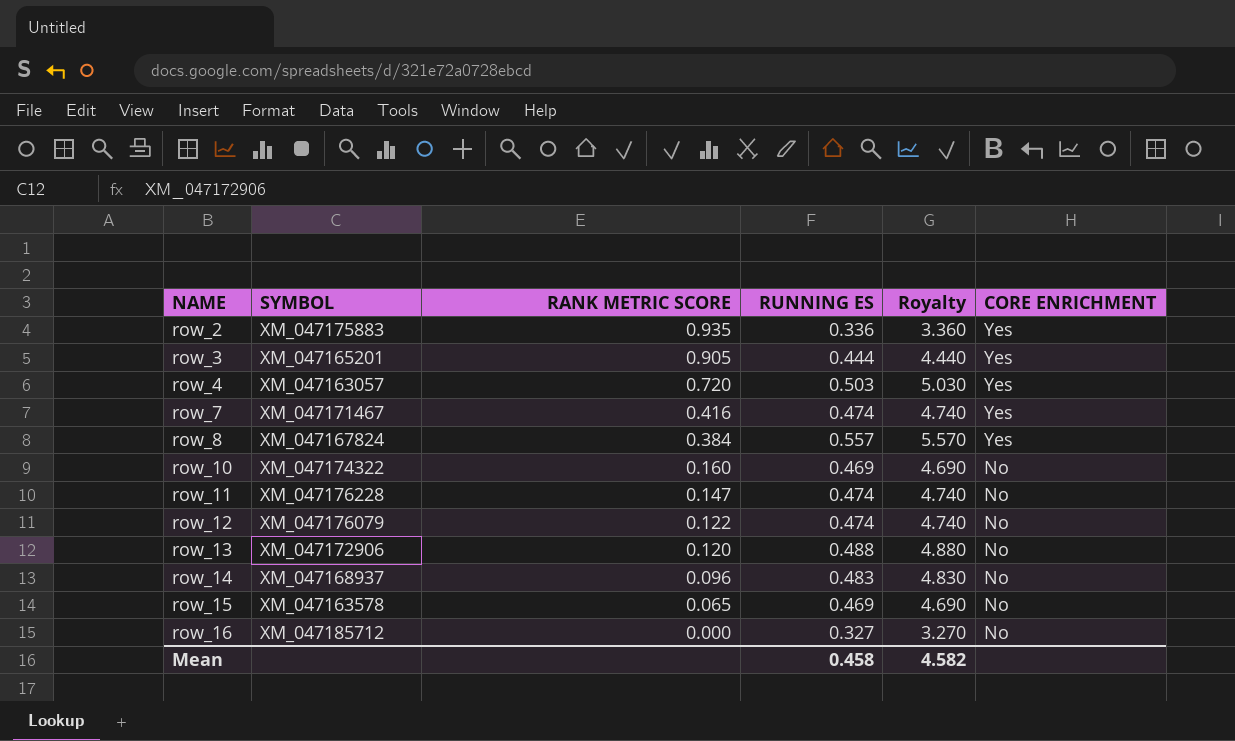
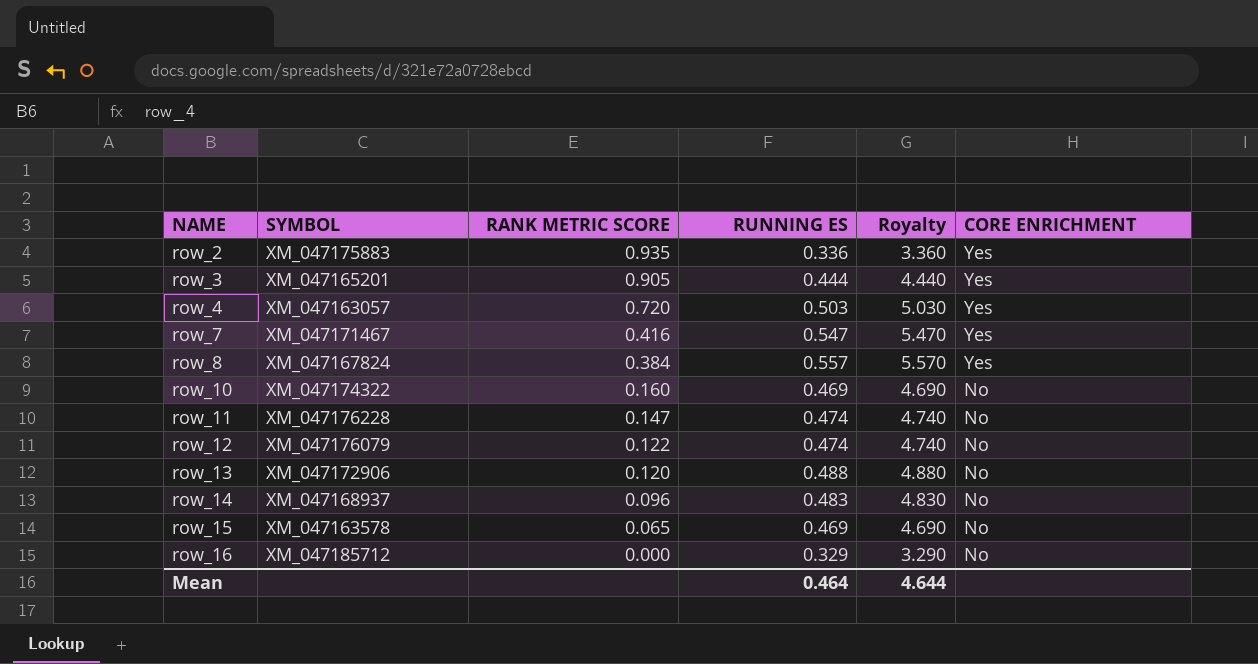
row_7 | RUNNING ES: 0.474 -> 0.547
row_7 | Royalty: 4.740 -> 5.470
row_16 | RUNNING ES: 0.327 -> 0.329
row_16 | Royalty: 3.270 -> 3.290
Mean | RUNNING ES: 0.458 -> 0.464
Mean | Royalty: 4.582 -> 4.644

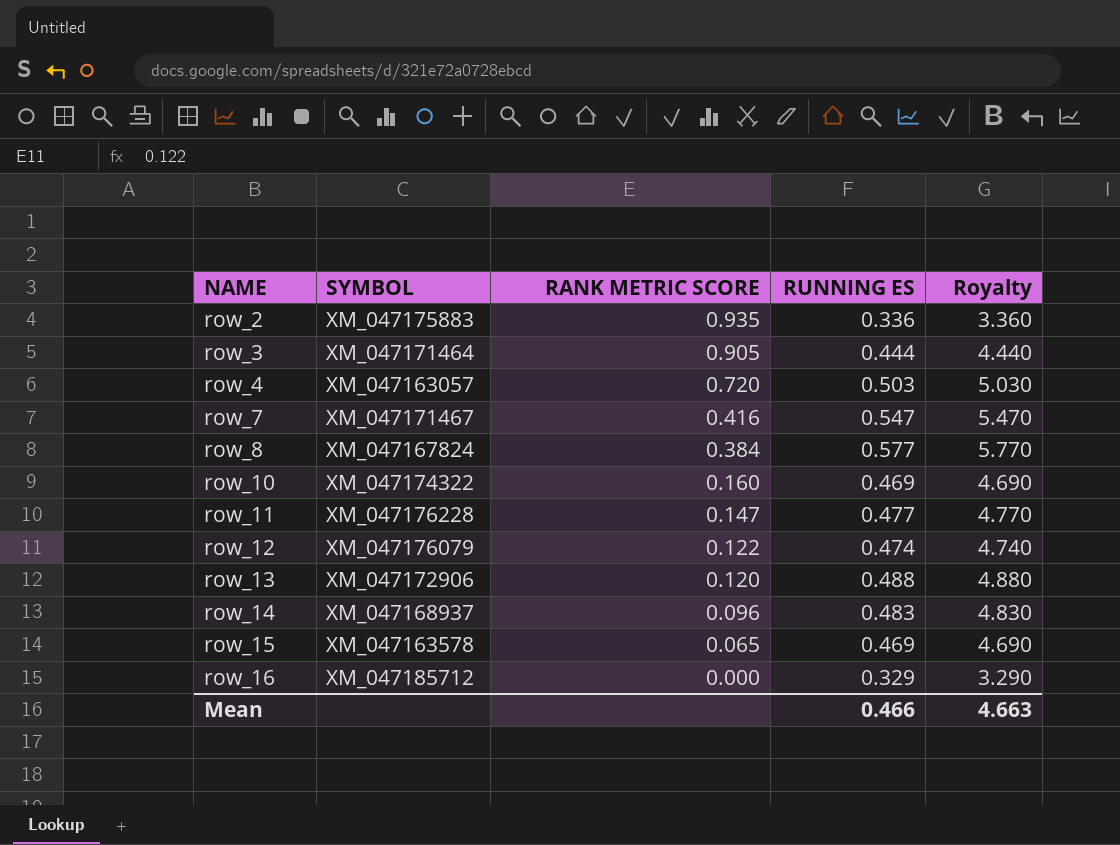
column CORE ENRICHMENT | position: 6 -> none
row_3 | SYMBOL: XM_047165201 -> XM_047171464
row_8 | RUNNING ES: 0.557 -> 0.577
row_8 | Royalty: 5.570 -> 5.770
row_11 | RUNNING ES: 0.474 -> 0.477
row_11 | Royalty: 4.740 -> 4.770
Mean | RUNNING ES: 0.464 -> 0.466
Mean | Royalty: 4.644 -> 4.663

